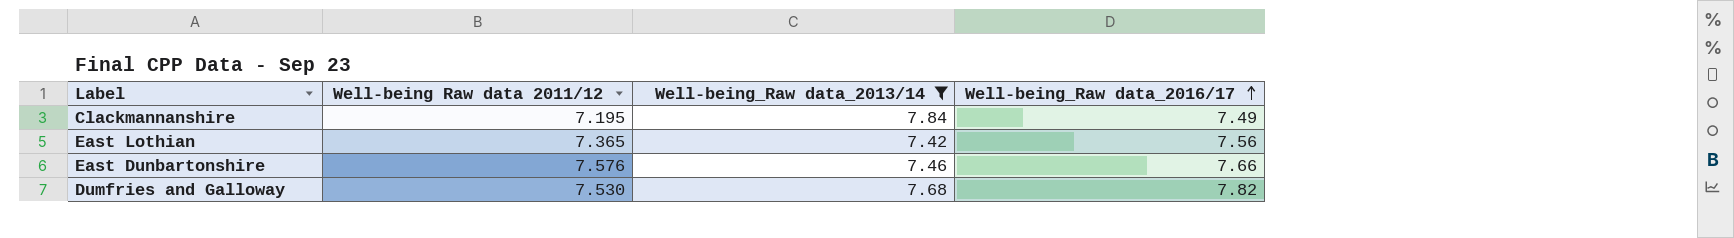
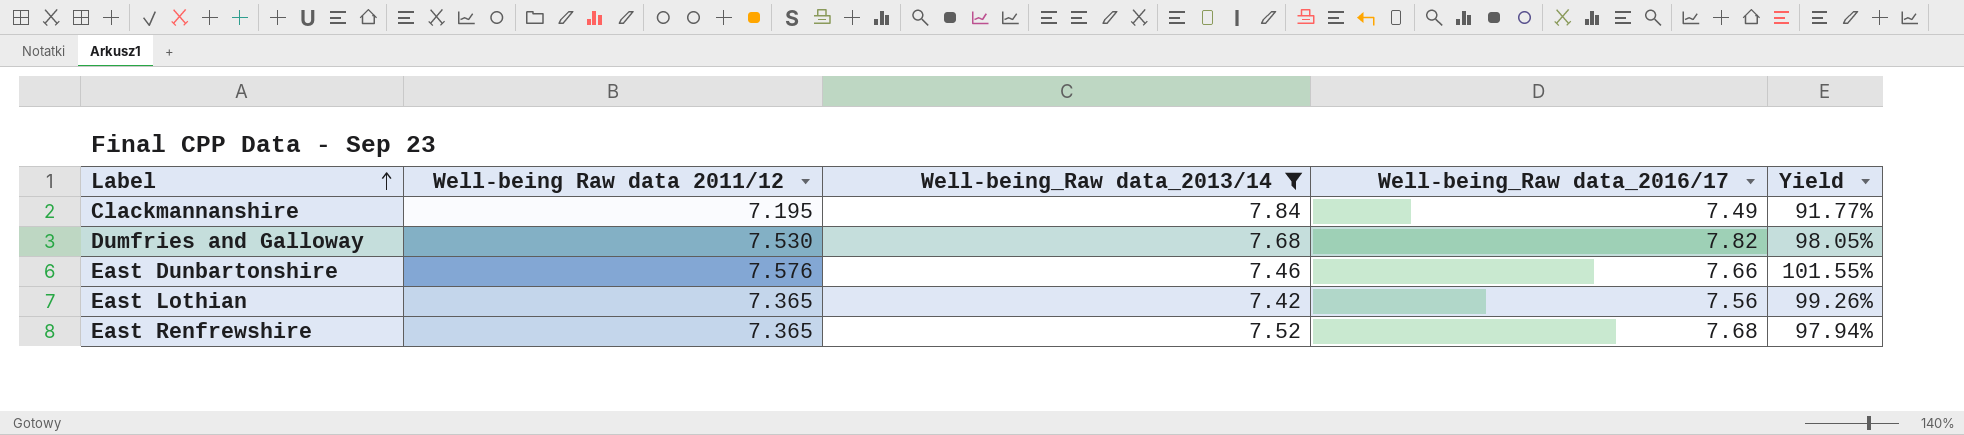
row order: Well-being_Raw data_2016/17 ascending -> Label ascending
column Yield | formula: none -> [Well-being Raw data 2011/12] / [Well-being_Raw data_2013/14]
row East Renfrewshire: none -> 7.365 | 7.52 | 7.68 | 97.94%

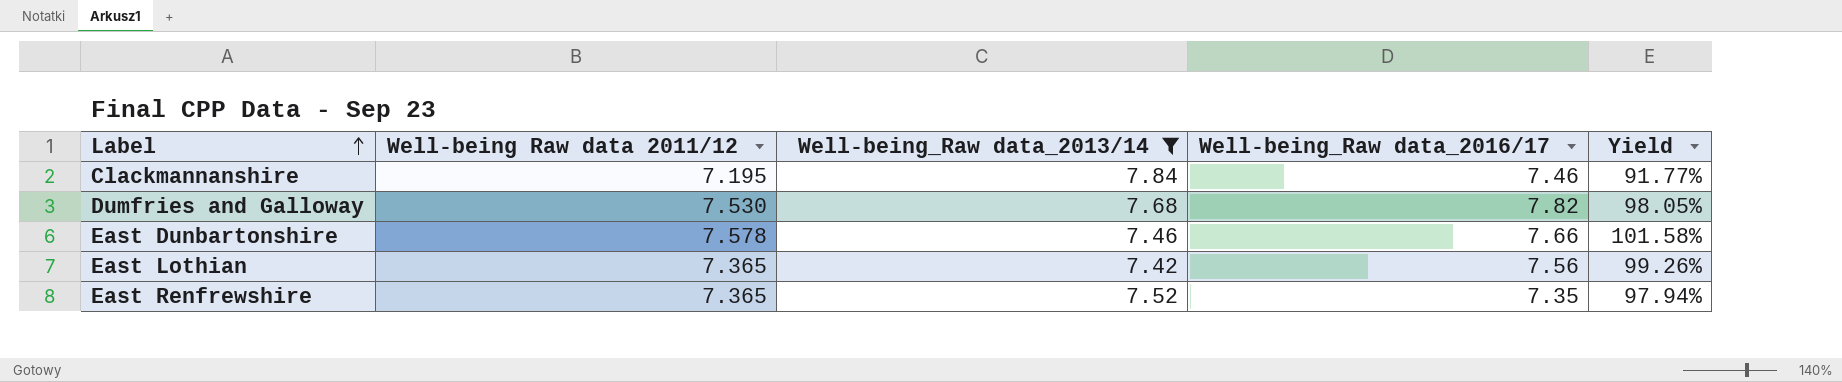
Clackmannanshire | Well-being_Raw data_2016/17: 7.49 -> 7.46
East Dunbartonshire | Well-being Raw data 2011/12: 7.576 -> 7.578
East Dunbartonshire | Yield: 101.55% -> 101.58%
East Renfrewshire | Well-being_Raw data_2016/17: 7.68 -> 7.35

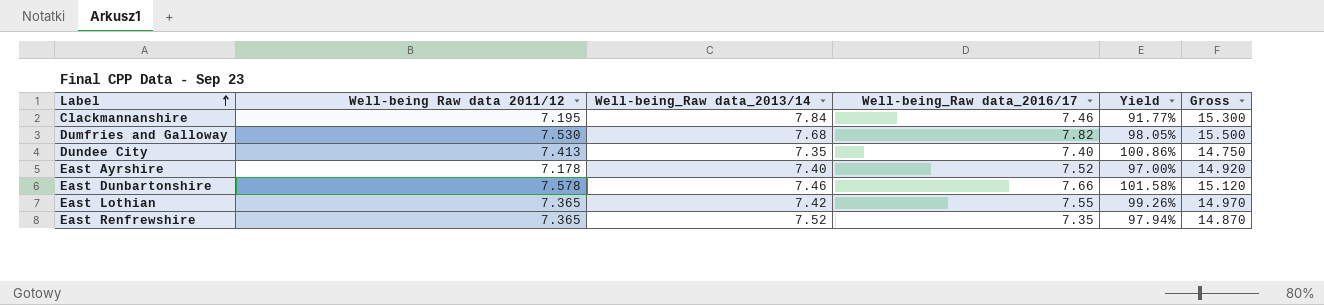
filter: Well-being_Raw data_2013/14 >= 7.42 -> none
column Gross | formula: none -> [Well-being_Raw data_2013/14] + [Well-being_Raw data_2016/17]
East Lothian | Well-being_Raw data_2016/17: 7.56 -> 7.55

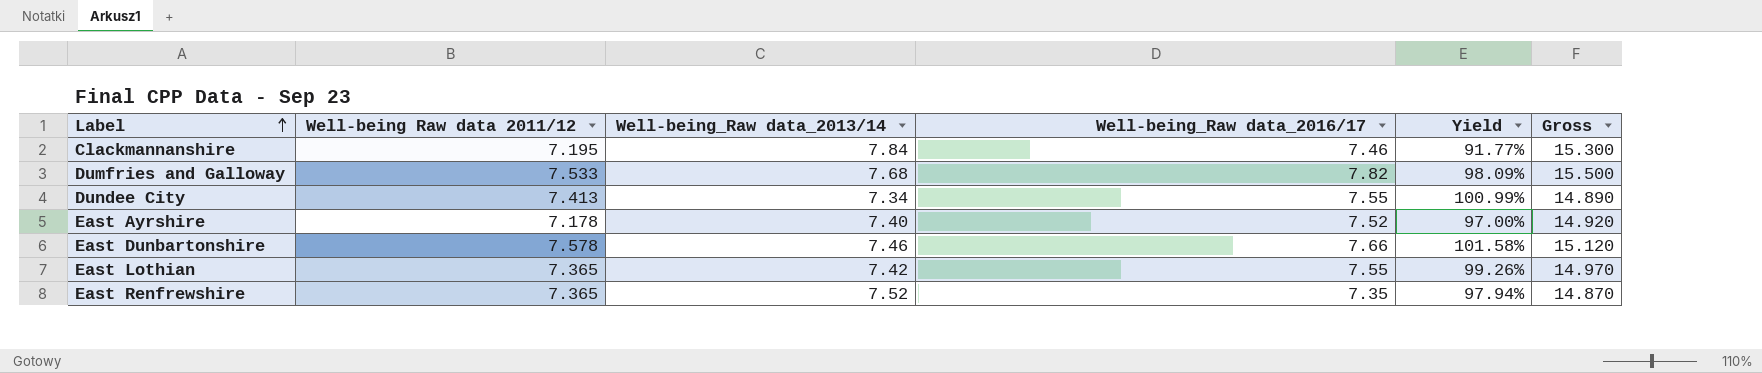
Dumfries and Galloway | Well-being Raw data 2011/12: 7.530 -> 7.533
Dumfries and Galloway | Yield: 98.05% -> 98.09%
Dundee City | Well-being_Raw data_2013/14: 7.35 -> 7.34
Dundee City | Well-being_Raw data_2016/17: 7.40 -> 7.55
Dundee City | Yield: 100.86% -> 100.99%
Dundee City | Gross: 14.750 -> 14.890

